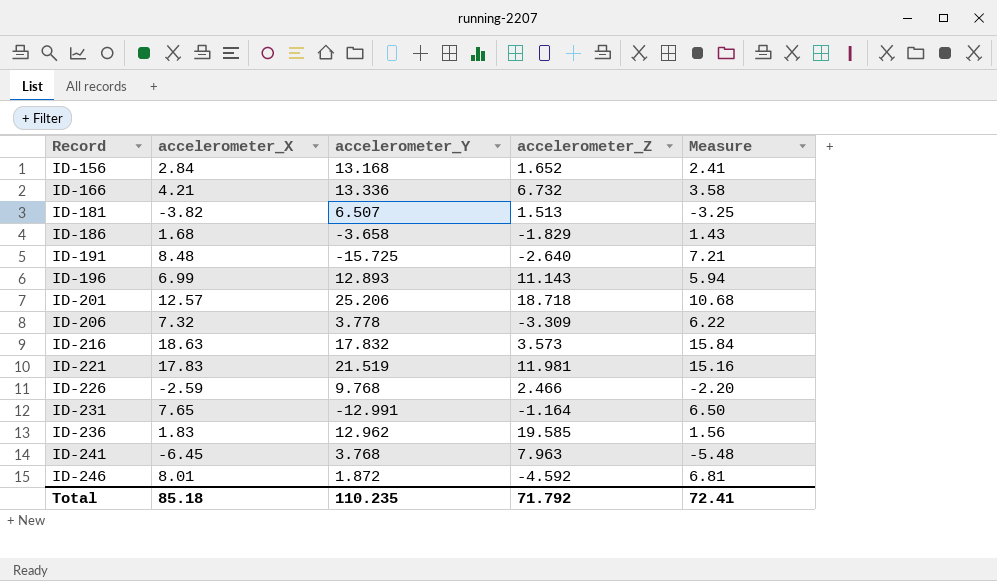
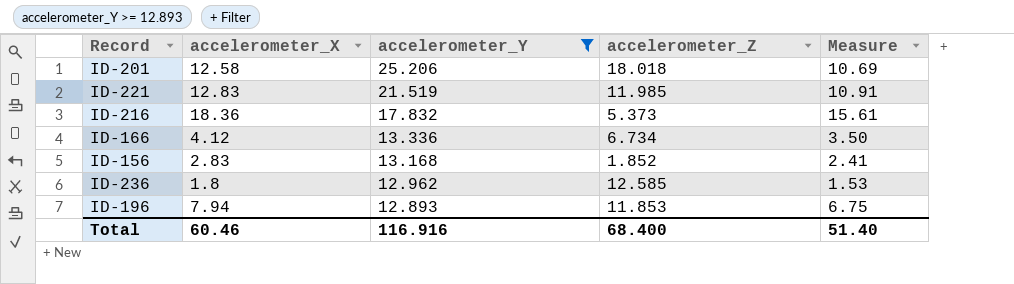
filter: none -> accelerometer_Y >= 12.893
row order: Record ascending -> accelerometer_Y descending
ID-201 | accelerometer_X: 12.57 -> 12.58
ID-201 | accelerometer_Z: 18.718 -> 18.018
ID-201 | Measure: 10.68 -> 10.69
ID-221 | accelerometer_X: 17.83 -> 12.83
ID-221 | accelerometer_Z: 11.981 -> 11.985
ID-221 | Measure: 15.16 -> 10.91
ID-216 | accelerometer_X: 18.63 -> 18.36
ID-216 | accelerometer_Z: 3.573 -> 5.373
ID-216 | Measure: 15.84 -> 15.61
ID-166 | accelerometer_X: 4.21 -> 4.12
ID-166 | accelerometer_Z: 6.732 -> 6.734
ID-166 | Measure: 3.58 -> 3.50
ID-156 | accelerometer_X: 2.84 -> 2.83
ID-156 | accelerometer_Z: 1.652 -> 1.852
ID-236 | accelerometer_X: 1.83 -> 1.8
ID-236 | accelerometer_Z: 19.585 -> 12.585
ID-236 | Measure: 1.56 -> 1.53
ID-196 | accelerometer_X: 6.99 -> 7.94
ID-196 | accelerometer_Z: 11.143 -> 11.853
ID-196 | Measure: 5.94 -> 6.75
Total | accelerometer_X: 85.18 -> 60.46
Total | accelerometer_Y: 110.235 -> 116.916
Total | accelerometer_Z: 71.792 -> 68.400
Total | Measure: 72.41 -> 51.40

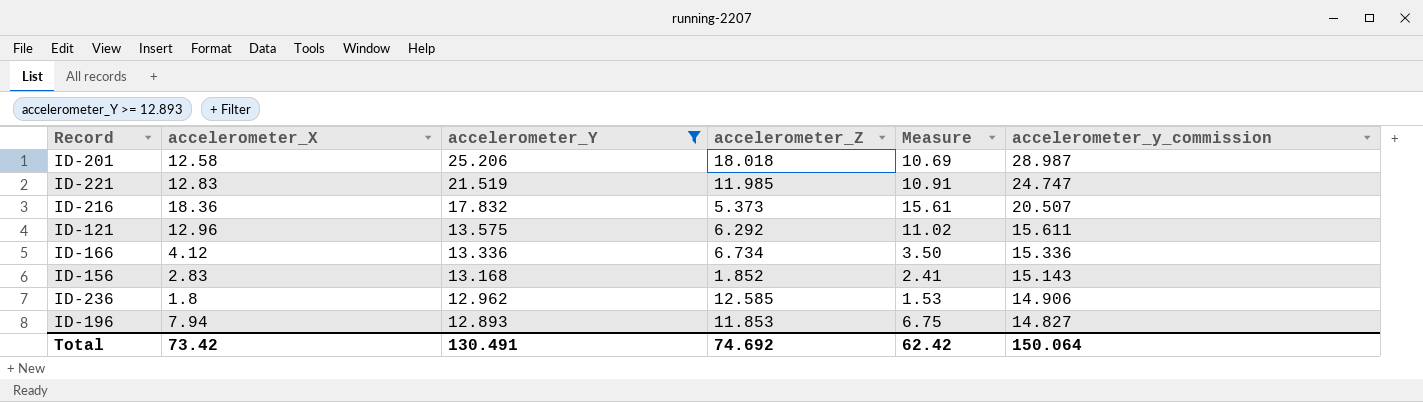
column accelerometer_y_commission | formula: none -> [accelerometer_Y] * 1.15
row ID-121: none -> 12.96 | 13.575 | 6.292 | 11.02 | 15.611
Total | accelerometer_X: 60.46 -> 73.42
Total | accelerometer_Y: 116.916 -> 130.491
Total | accelerometer_Z: 68.400 -> 74.692
Total | Measure: 51.40 -> 62.42

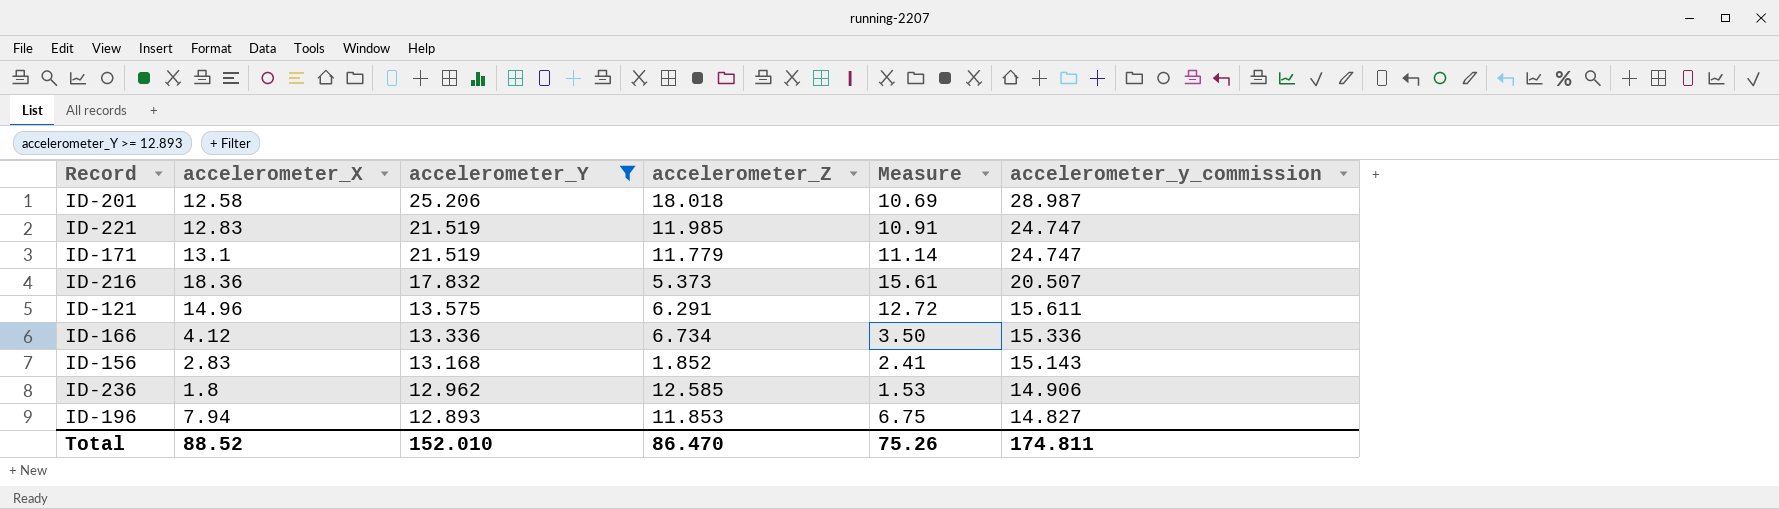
row ID-171: none -> 13.1 | 21.519 | 11.779 | 11.14 | 24.747
ID-121 | accelerometer_X: 12.96 -> 14.96
ID-121 | accelerometer_Z: 6.292 -> 6.291
ID-121 | Measure: 11.02 -> 12.72
Total | accelerometer_X: 73.42 -> 88.52
Total | accelerometer_Y: 130.491 -> 152.010
Total | accelerometer_Z: 74.692 -> 86.470
Total | Measure: 62.42 -> 75.26
Total | accelerometer_y_commission: 150.064 -> 174.811

